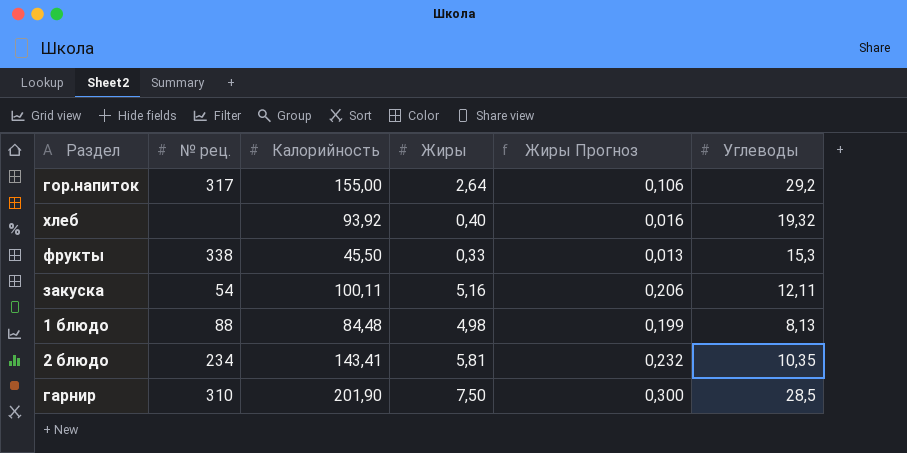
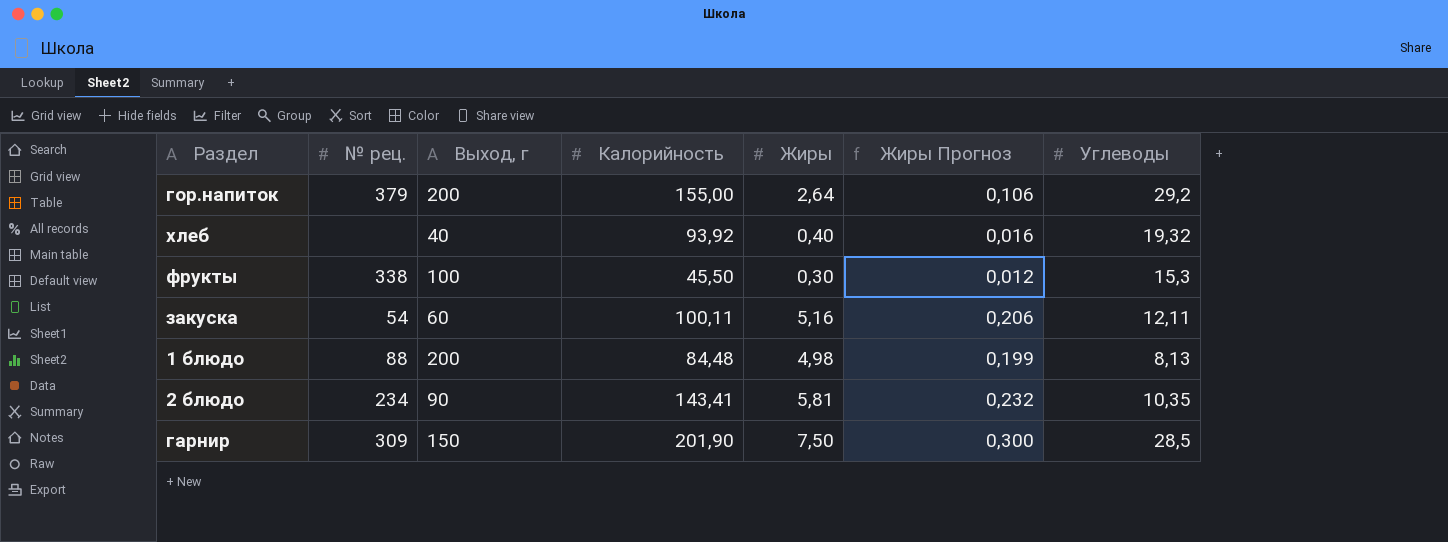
column Выход, г | position: none -> 3
гор.напиток | № рец.: 317 -> 379
фрукты | Жиры: 0,33 -> 0,30
фрукты | Жиры Прогноз: 0,013 -> 0,012
гарнир | № рец.: 310 -> 309

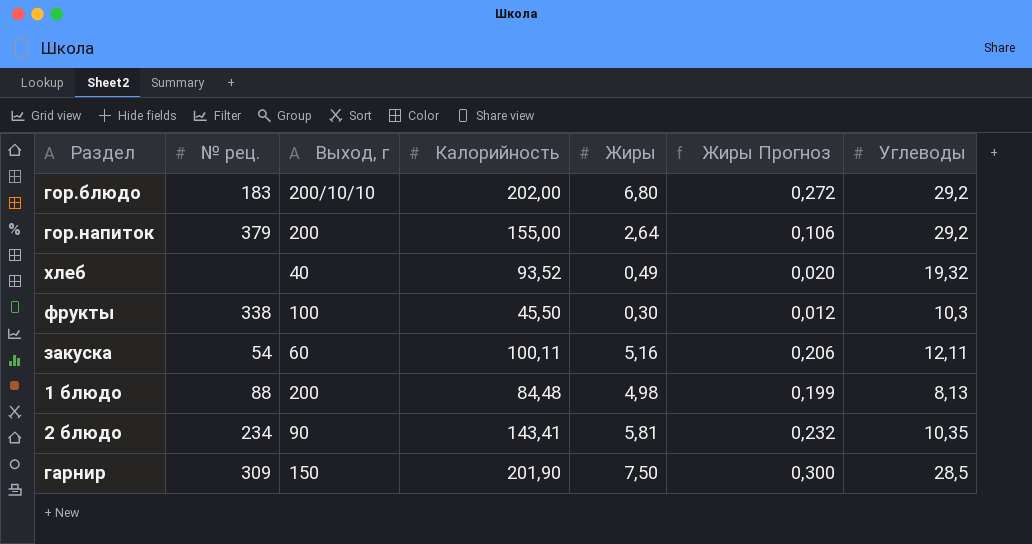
row гор.блюдо: none -> 183 | 200/10/10 | 202,00 | 6,80 | 0,272 | 29,2
хлеб | Калорийность: 93,92 -> 93,52
хлеб | Жиры: 0,40 -> 0,49
хлеб | Жиры Прогноз: 0,016 -> 0,020
фрукты | Углеводы: 15,3 -> 10,3

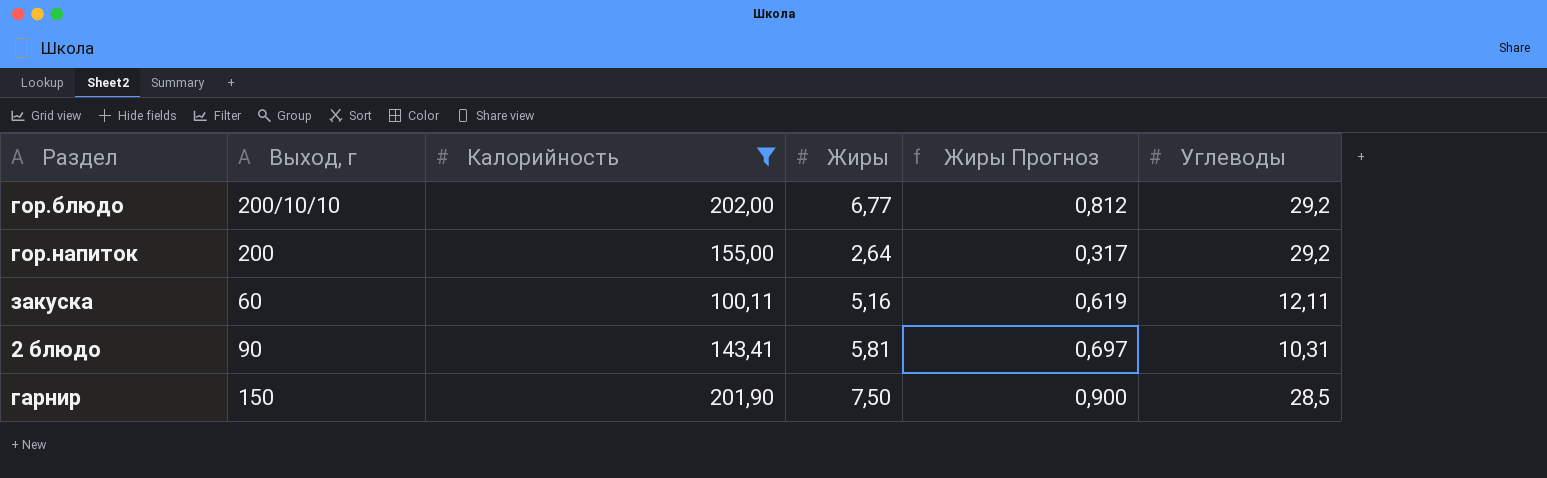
filter: none -> Калорийность >= 100,11
column № рец. | position: 2 -> none
column Жиры Прогноз | formula: [Жиры] * 0,04 -> [Жиры] * 0,12
гор.блюдо | Жиры: 6,80 -> 6,77
2 блюдо | Углеводы: 10,35 -> 10,31

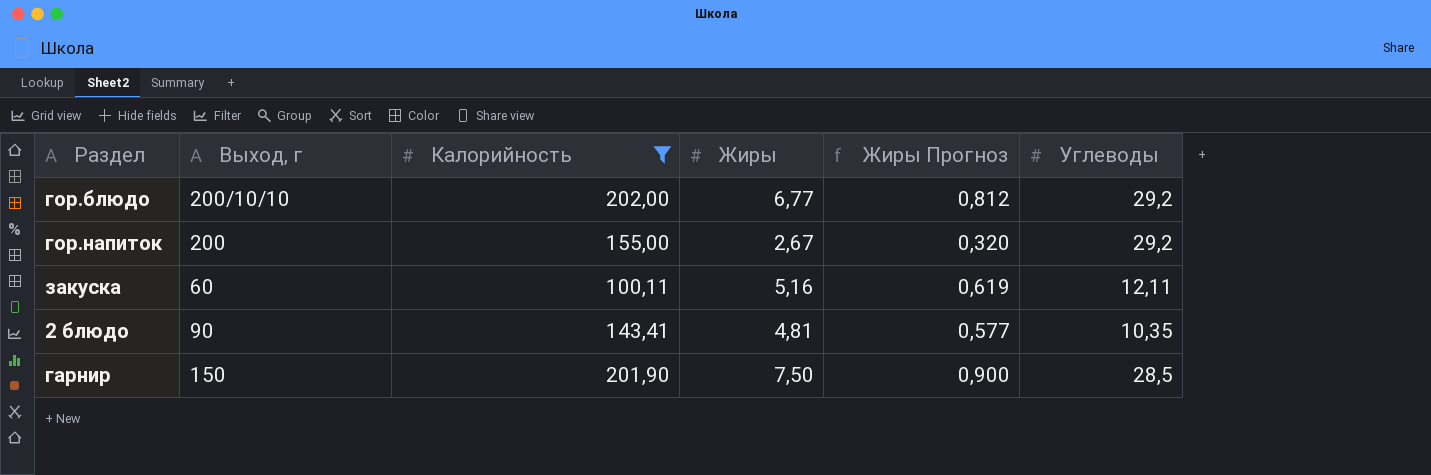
гор.напиток | Жиры: 2,64 -> 2,67
гор.напиток | Жиры Прогноз: 0,317 -> 0,320
2 блюдо | Жиры: 5,81 -> 4,81
2 блюдо | Жиры Прогноз: 0,697 -> 0,577
2 блюдо | Углеводы: 10,31 -> 10,35

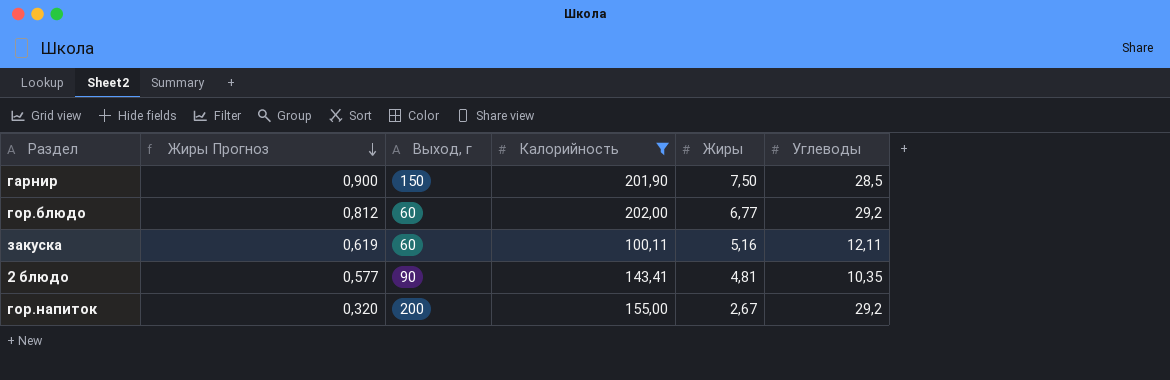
row order: none -> Жиры Прогноз descending
column Жиры Прогноз | position: 5 -> 2
гор.блюдо | Выход, г: 200/10/10 -> 60

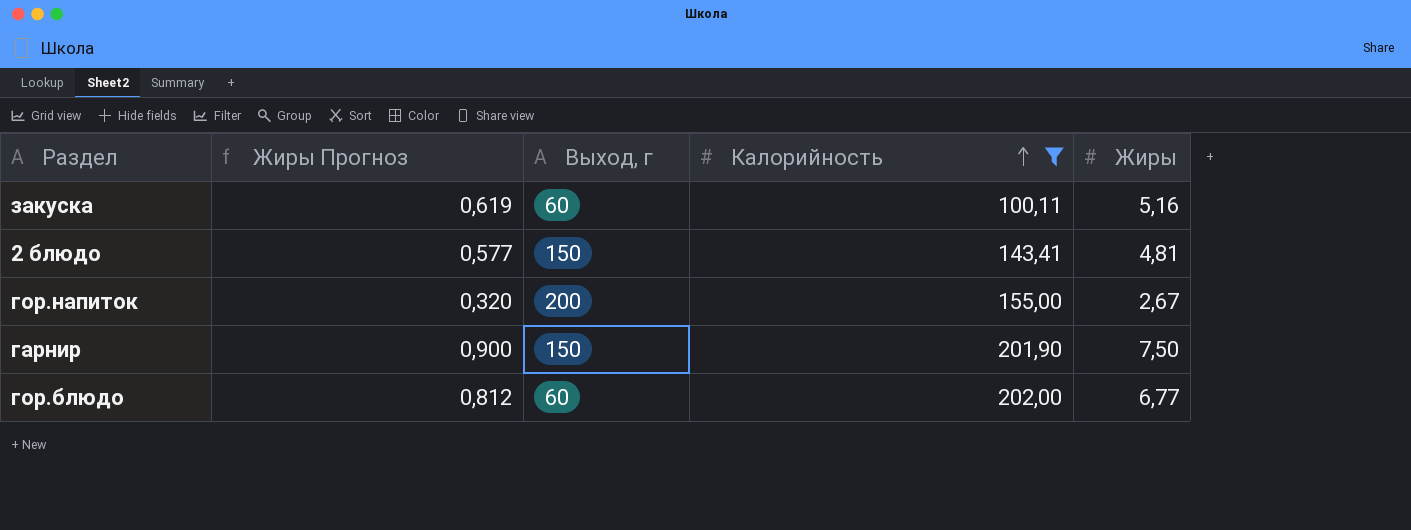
row order: Жиры Прогноз descending -> Калорийность ascending
column Углеводы | position: 6 -> none
2 блюдо | Выход, г: 90 -> 150

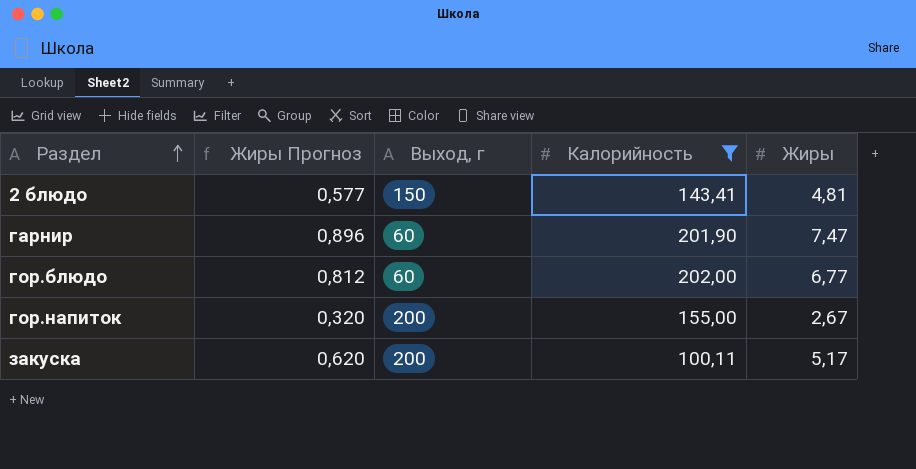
row order: Калорийность ascending -> Раздел ascending
гарнир | Жиры Прогноз: 0,900 -> 0,896
гарнир | Выход, г: 150 -> 60
гарнир | Жиры: 7,50 -> 7,47
закуска | Жиры Прогноз: 0,619 -> 0,620
закуска | Выход, г: 60 -> 200
закуска | Жиры: 5,16 -> 5,17

